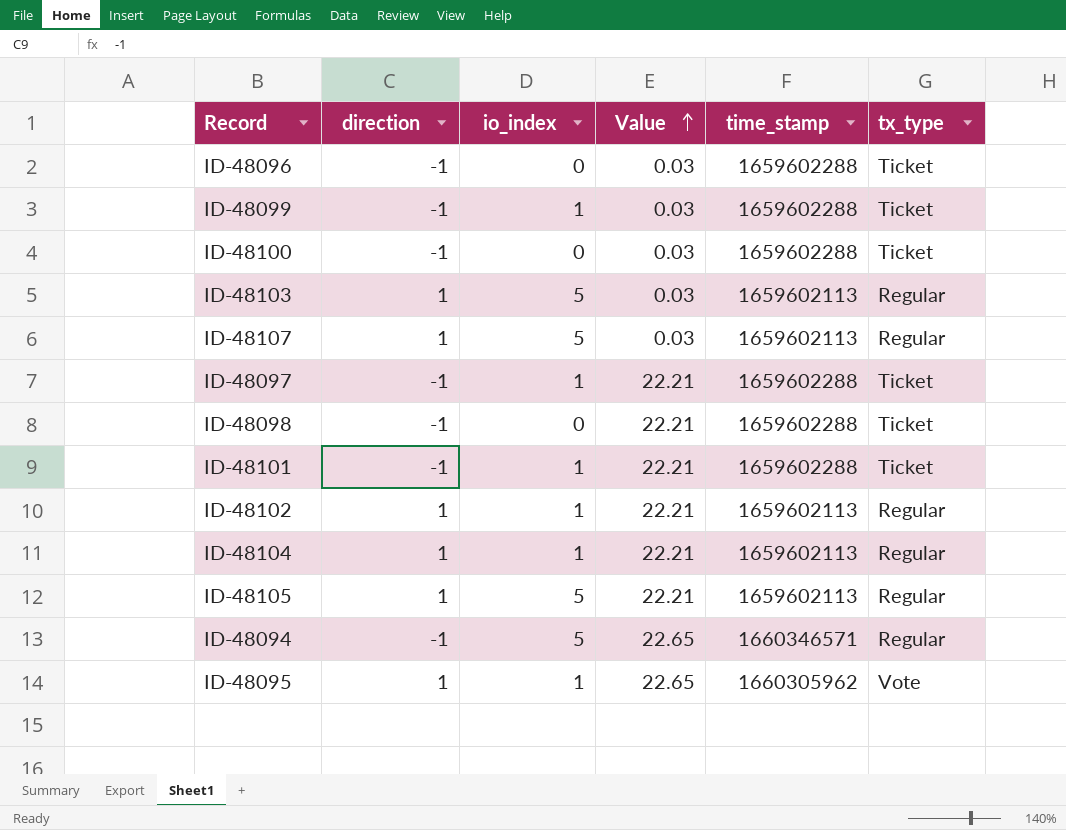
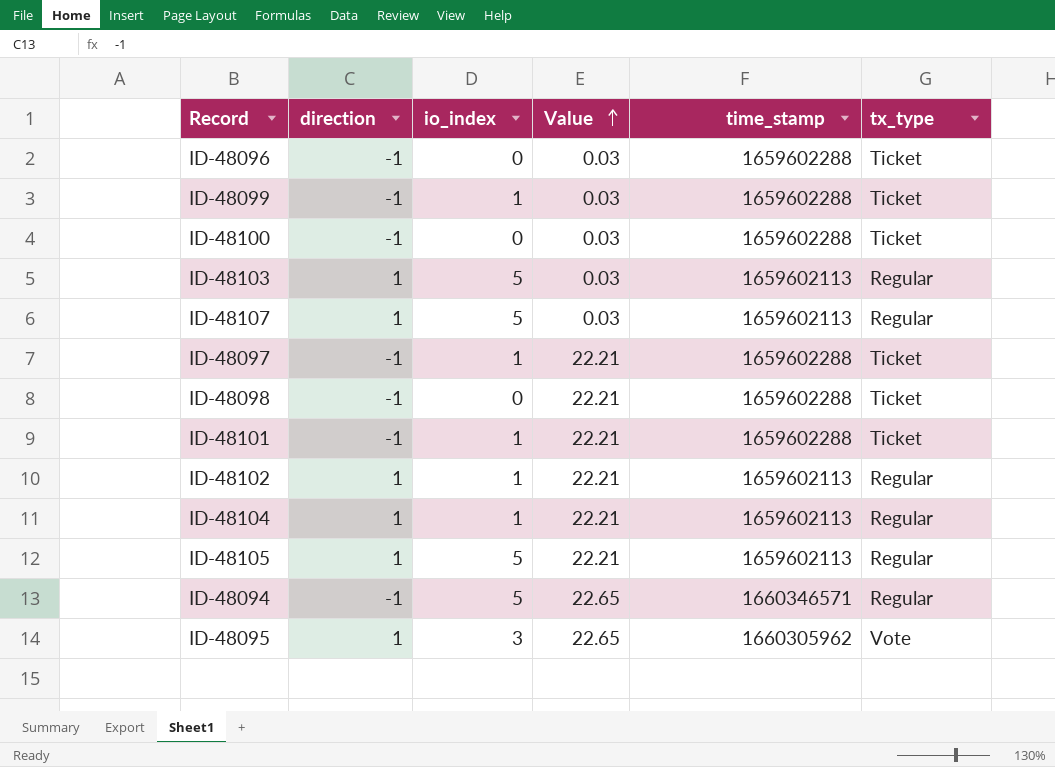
ID-48095 | io_index: 1 -> 3

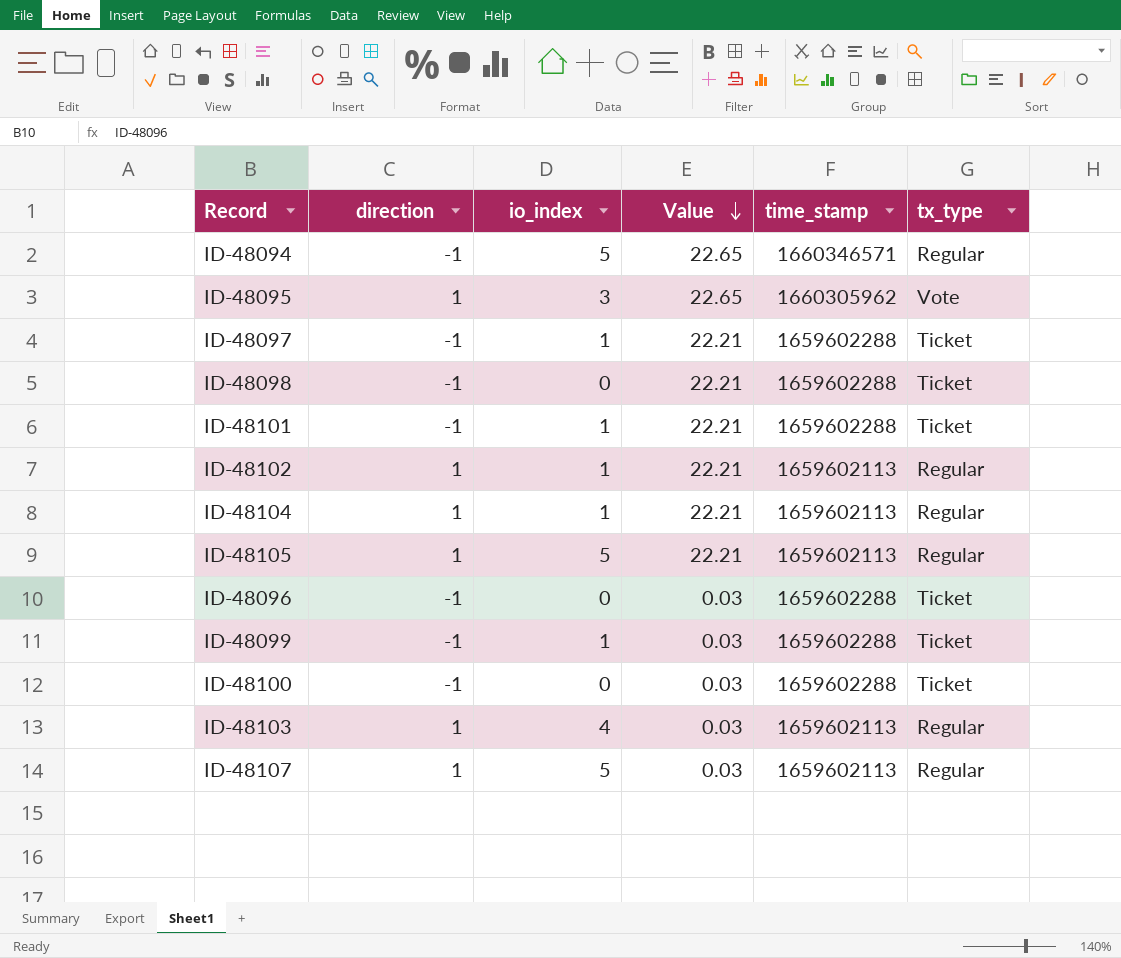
row order: Value ascending -> Value descending
ID-48103 | io_index: 5 -> 4

